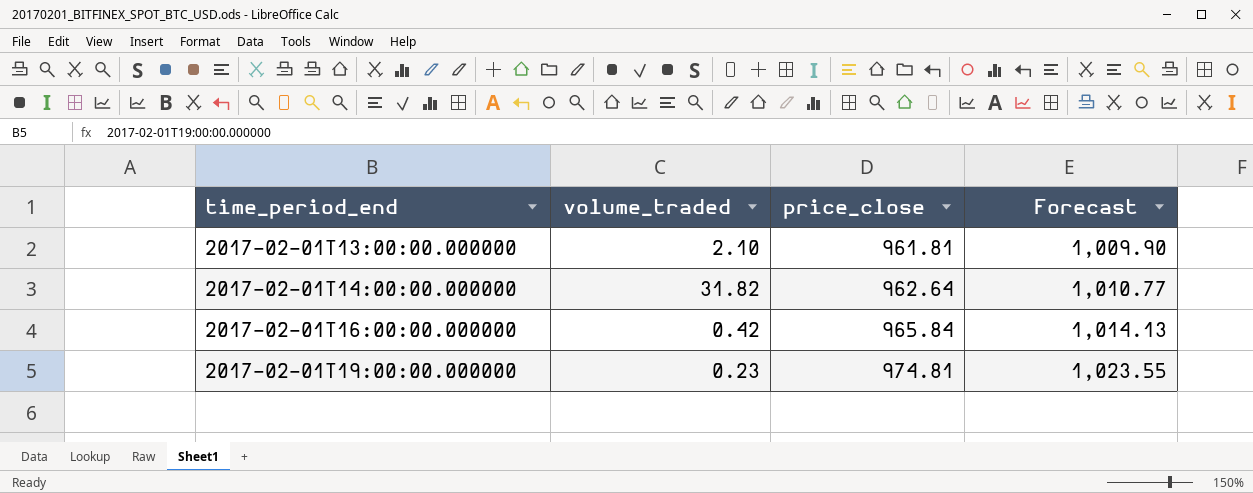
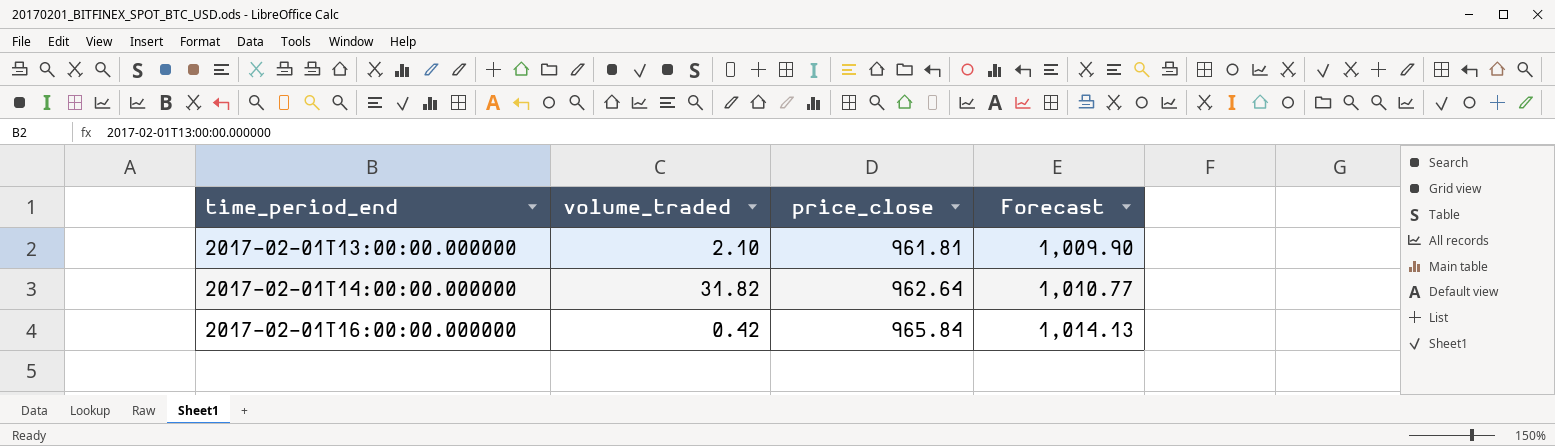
row 2017-02-01T19:00:00.000000: 0.23 | 974.81 | 1,023.55 -> none

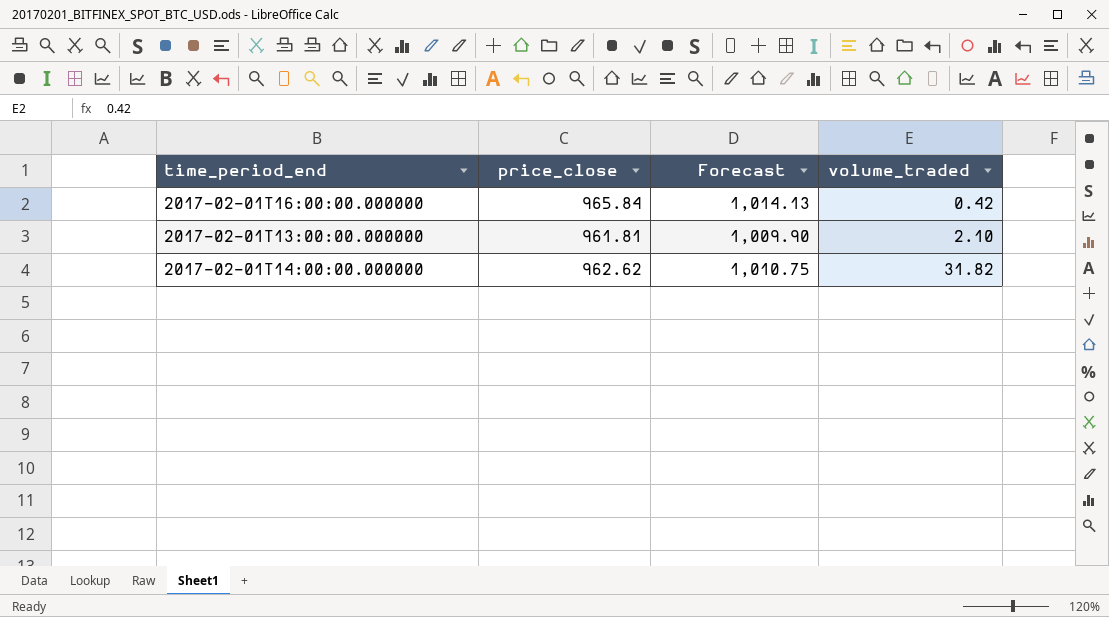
row order: time_period_end ascending -> volume_traded ascending
column volume_traded | position: 2 -> 4
2017-02-01T14:00:00.000000 | price_close: 962.64 -> 962.62
2017-02-01T14:00:00.000000 | Forecast: 1,010.77 -> 1,010.75

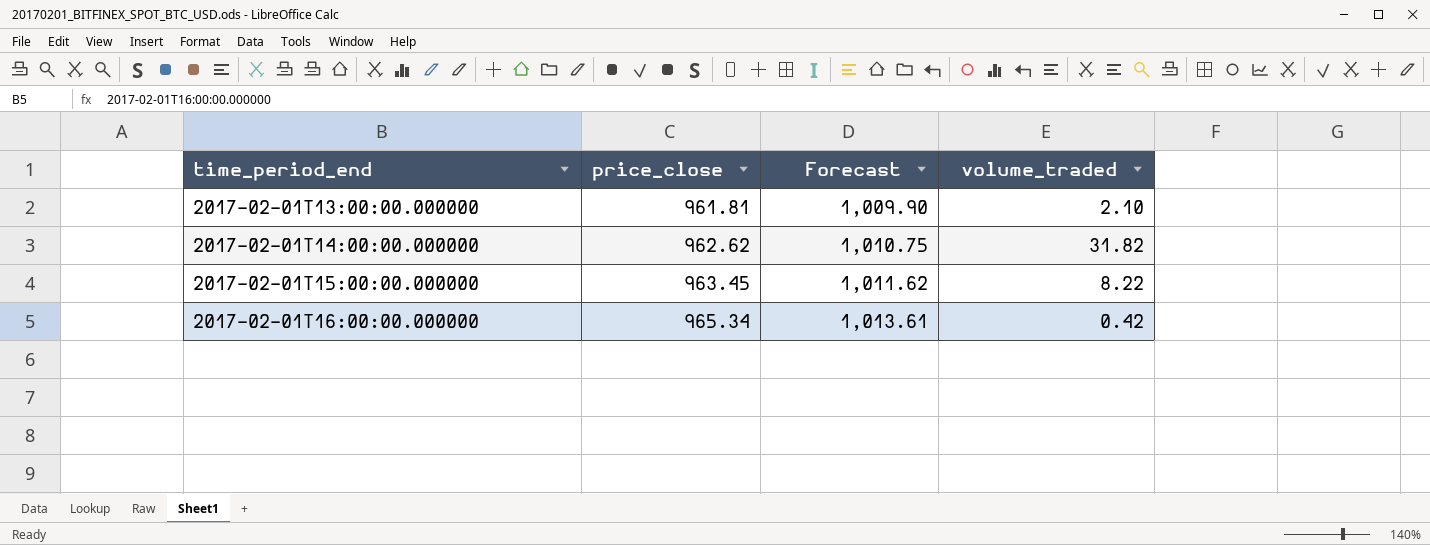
row order: volume_traded ascending -> time_period_end ascending
row 2017-02-01T15:00:00.000000: none -> 963.45 | 1,011.62 | 8.22
2017-02-01T16:00:00.000000 | price_close: 965.84 -> 965.34
2017-02-01T16:00:00.000000 | Forecast: 1,014.13 -> 1,013.61

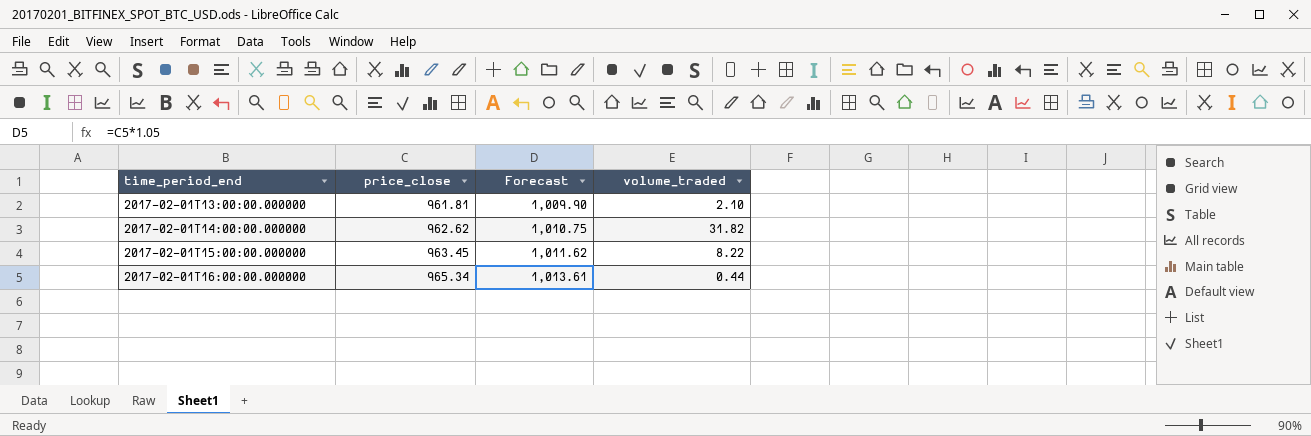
2017-02-01T16:00:00.000000 | volume_traded: 0.42 -> 0.44

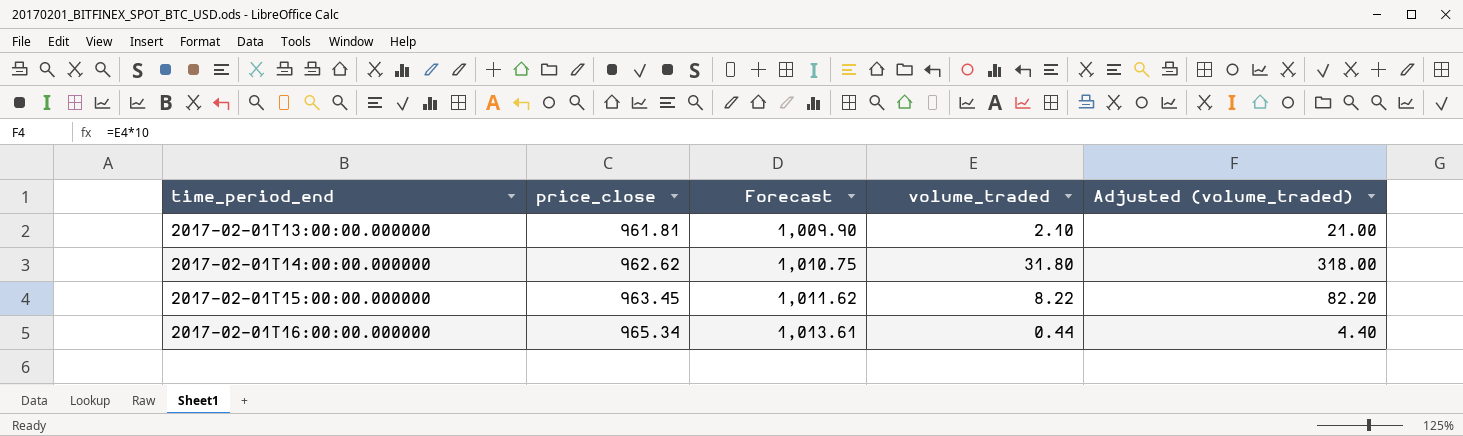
column Adjusted (volume_traded) | formula: none -> [volume_traded] * 10
2017-02-01T14:00:00.000000 | volume_traded: 31.82 -> 31.80

